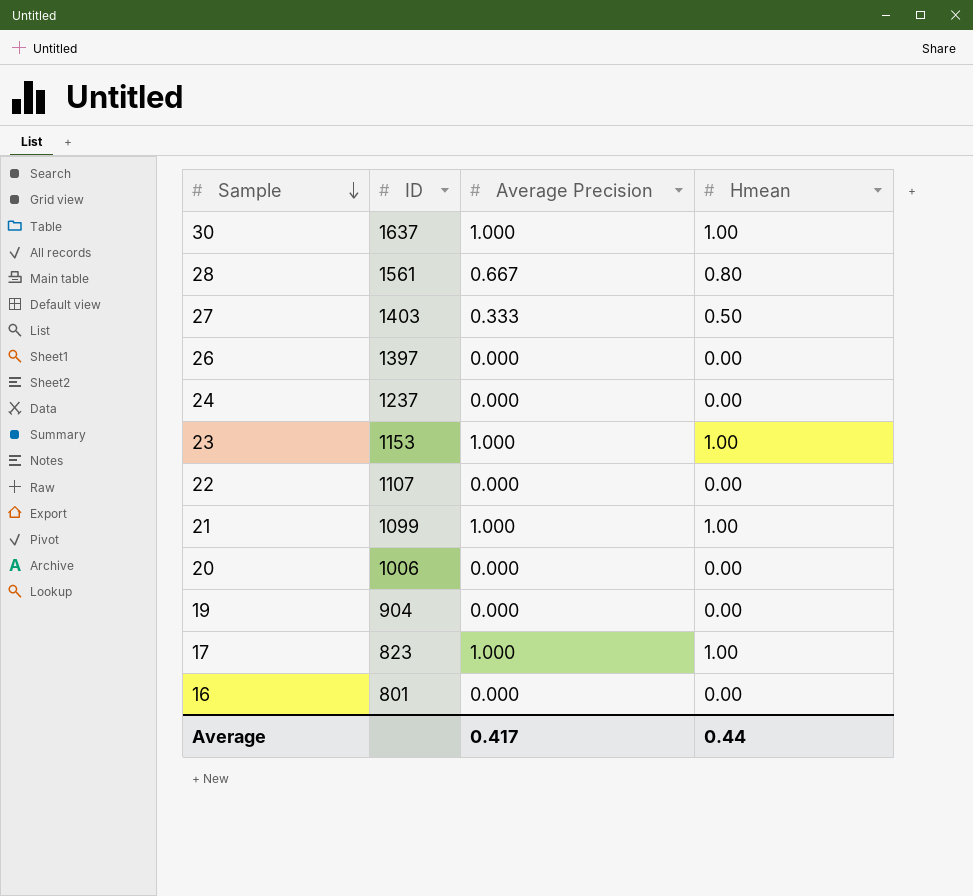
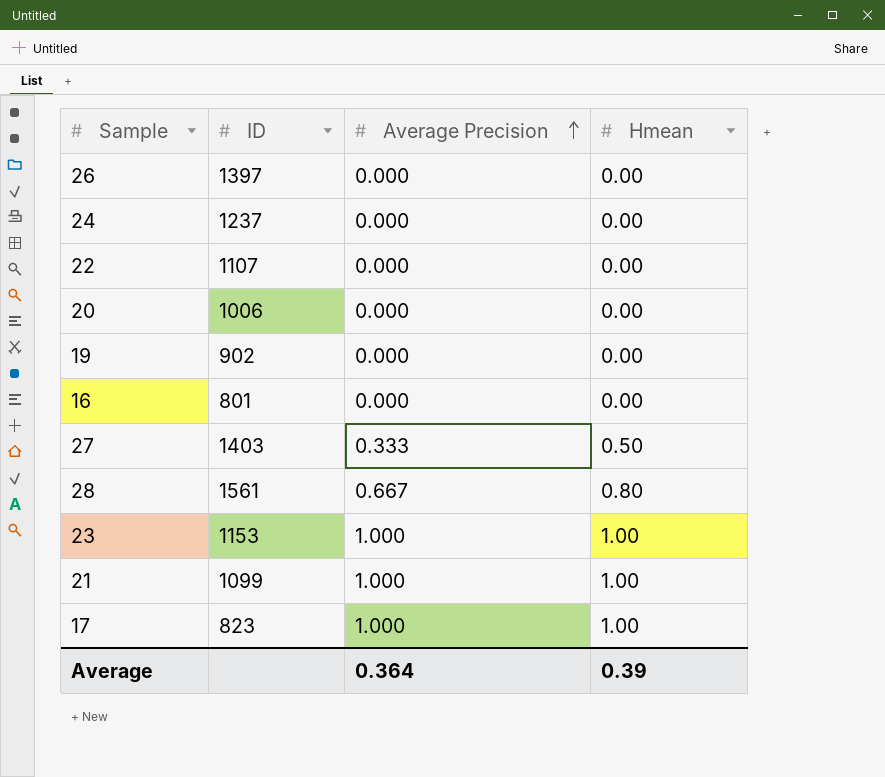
row order: Sample descending -> Average Precision ascending
row 30: 1637 | 1.000 | 1.00 -> none
19 | ID: 904 -> 902
Average | Average Precision: 0.417 -> 0.364
Average | Hmean: 0.44 -> 0.39

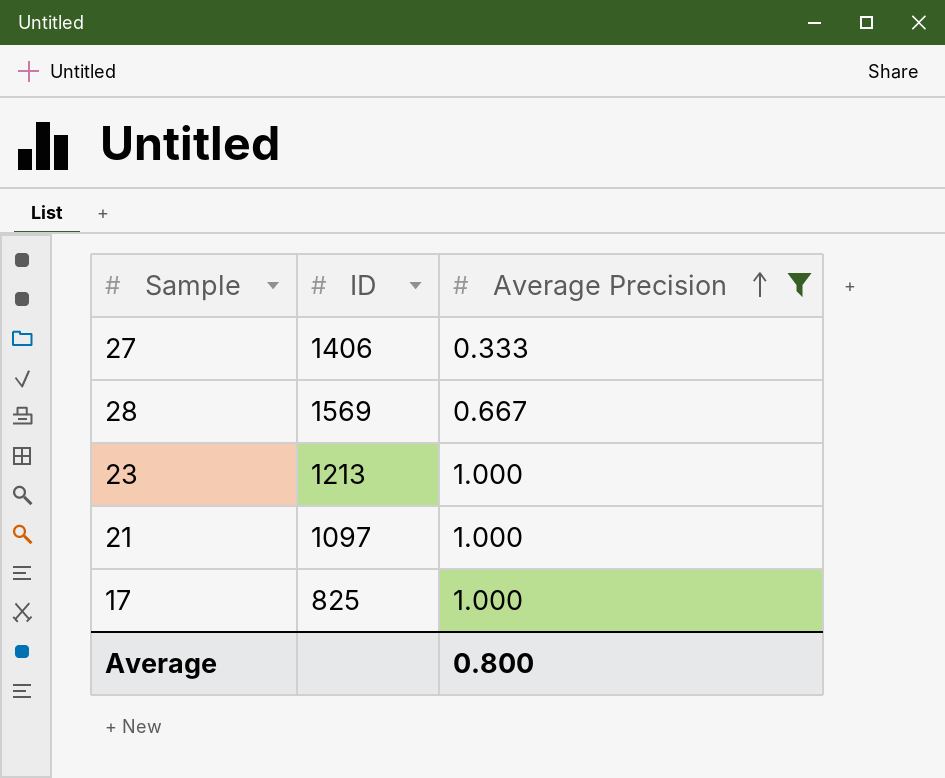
filter: none -> Average Precision != 0.000
column Hmean | position: 4 -> none
27 | ID: 1403 -> 1406
28 | ID: 1561 -> 1569
23 | ID: 1153 -> 1213
21 | ID: 1099 -> 1097
17 | ID: 823 -> 825
Average | Average Precision: 0.364 -> 0.800

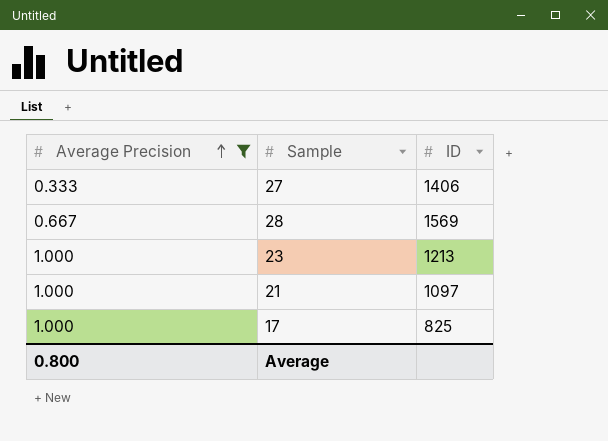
column Average Precision | position: 3 -> 1

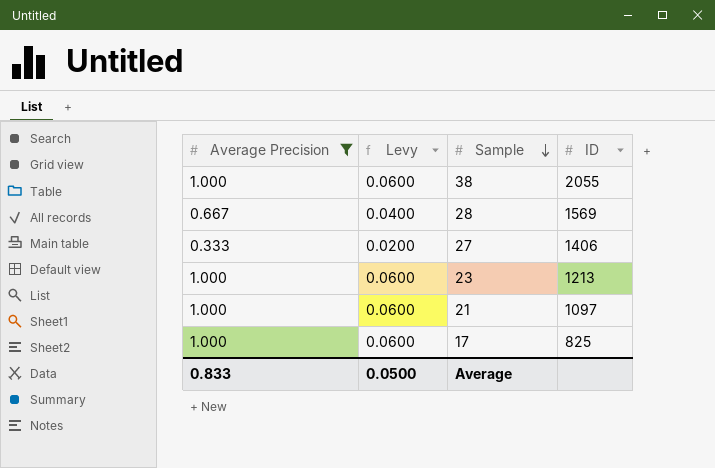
row order: Average Precision ascending -> Sample descending
column Levy | formula: none -> [Average Precision] * 0.06
row 38: none -> 1.000 | 0.0600 | 2055
Average | Average Precision: 0.800 -> 0.833

